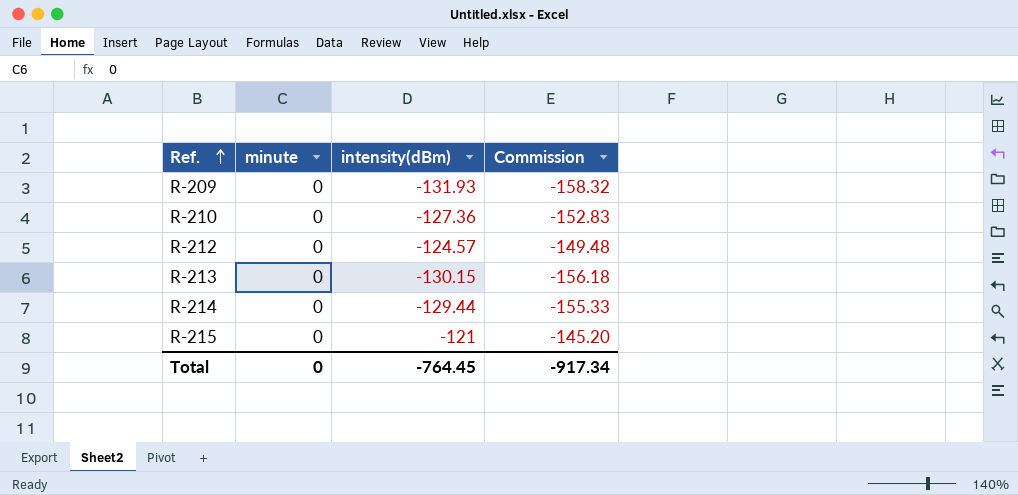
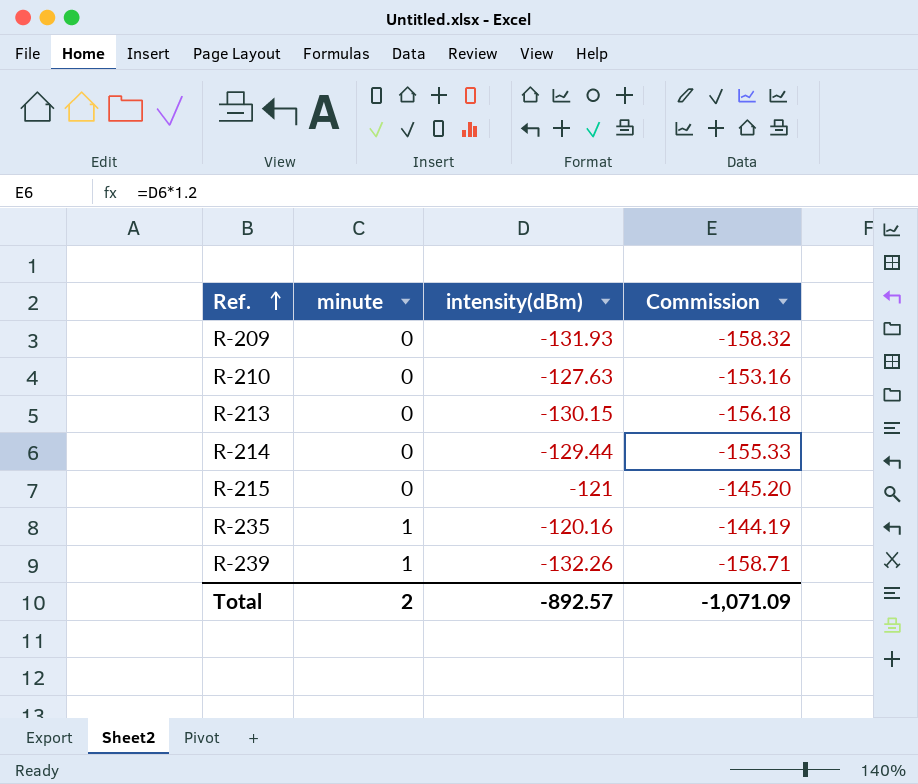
row R-212: 0 | -124.57 | -149.48 -> none
R-210 | intensity(dBm): -127.36 -> -127.63
R-210 | Commission: -152.83 -> -153.16
row R-235: none -> 1 | -120.16 | -144.19
row R-239: none -> 1 | -132.26 | -158.71
Total | minute: 0 -> 2
Total | intensity(dBm): -764.45 -> -892.57
Total | Commission: -917.34 -> -1,071.09

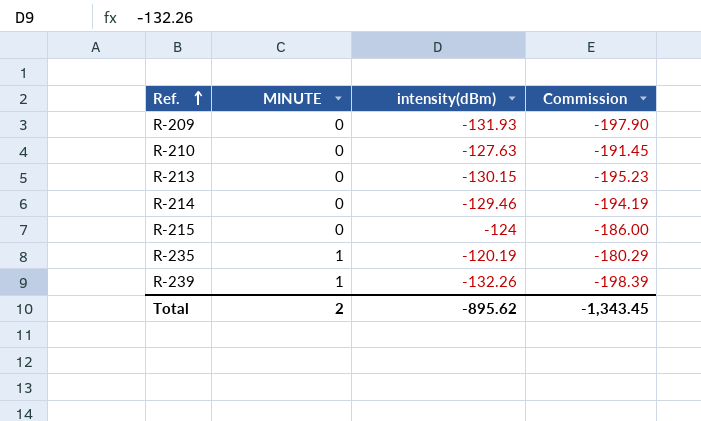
column name: minute -> MINUTE
column Commission | formula: [intensity(dBm)] * 1.2 -> [intensity(dBm)] * 1.5
R-214 | intensity(dBm): -129.44 -> -129.46
R-215 | intensity(dBm): -121 -> -124
R-235 | intensity(dBm): -120.16 -> -120.19
Total | intensity(dBm): -892.57 -> -895.62
Total | Commission: -1,071.09 -> -1,343.45

